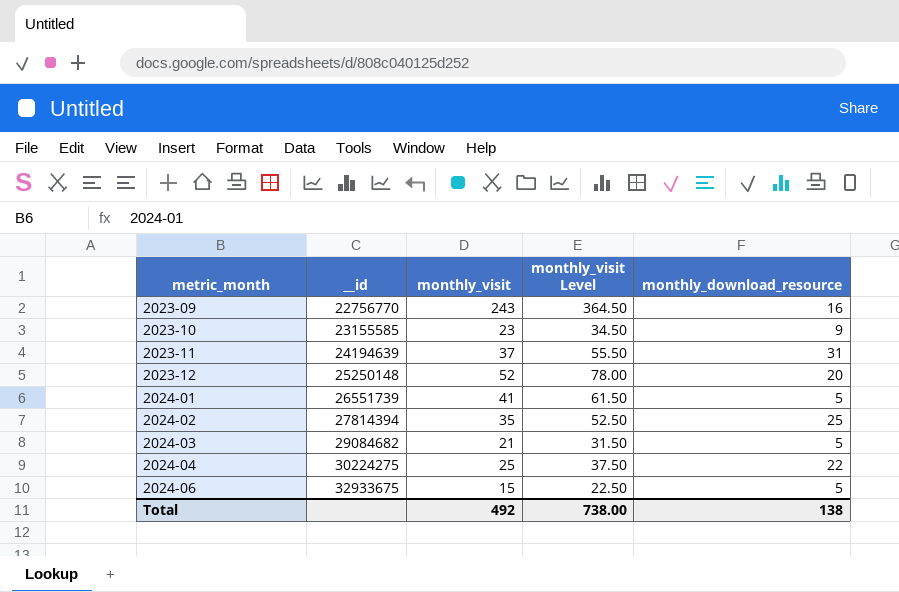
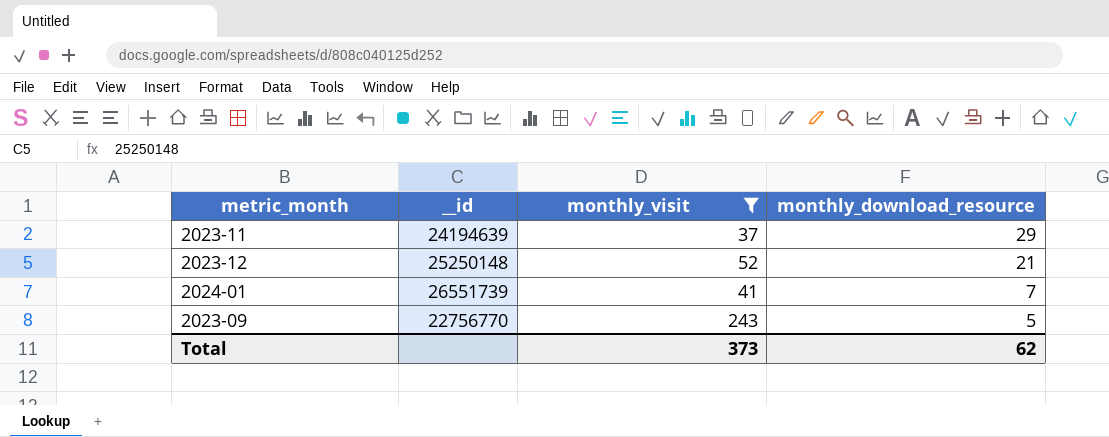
filter: none -> monthly_visit >= 37
row order: metric_month ascending -> monthly_download_resource descending
column monthly_visit Level | formula: [monthly_visit] * 1.5 -> none
2023-11 | monthly_download_resource: 31 -> 29
2023-12 | monthly_download_resource: 20 -> 21
2024-01 | monthly_download_resource: 5 -> 7
2023-09 | monthly_download_resource: 16 -> 5
Total | monthly_visit: 492 -> 373
Total | monthly_download_resource: 138 -> 62

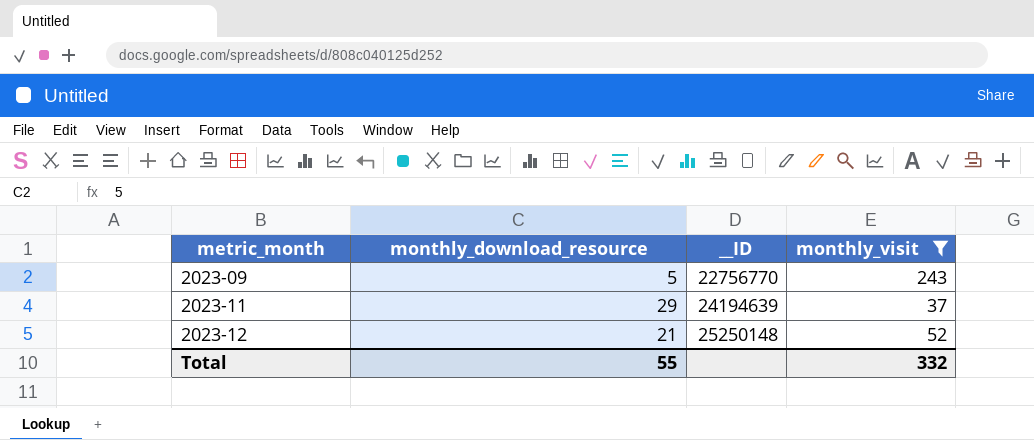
row order: monthly_download_resource descending -> metric_month ascending
column monthly_download_resource | position: 4 -> 2
column name: __id -> __ID
row 2024-01: 26551739 | 41 | 7 -> none
Total | monthly_download_resource: 62 -> 55
Total | monthly_visit: 373 -> 332

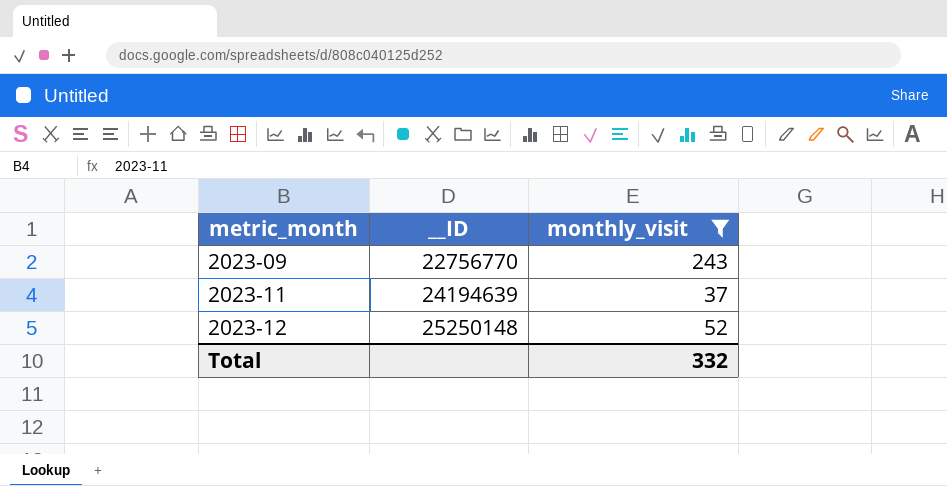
column monthly_download_resource | position: 2 -> none

